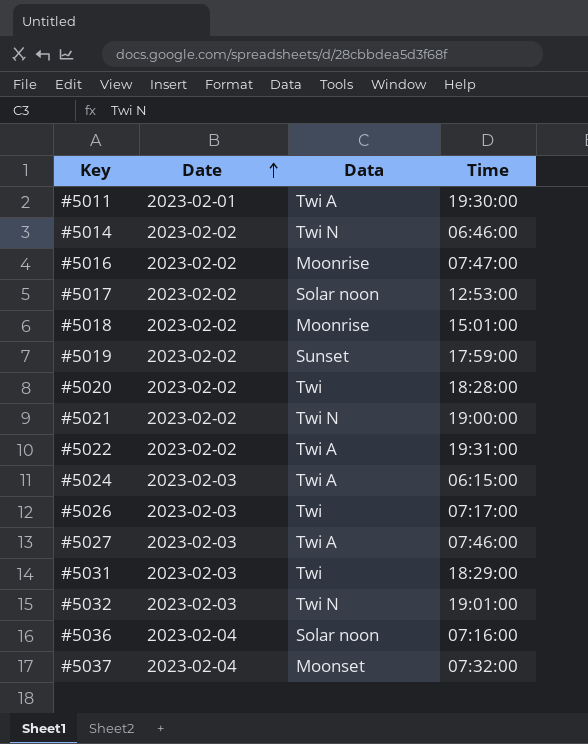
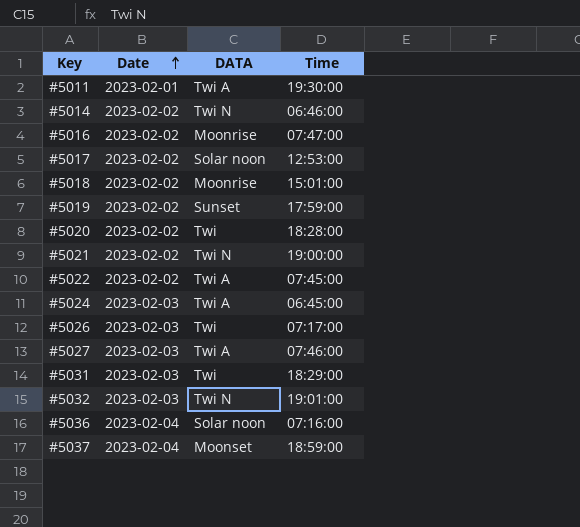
column name: Data -> DATA
#5022 | Time: 19:31:00 -> 07:45:00
#5024 | Time: 06:15:00 -> 06:45:00
#5037 | Time: 07:32:00 -> 18:59:00

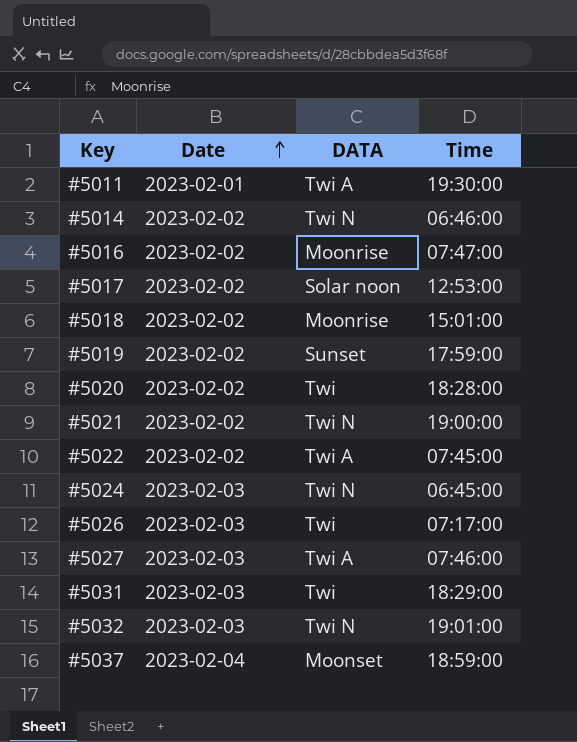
row #5036: 2023-02-04 | Solar noon | 07:16:00 -> none
#5024 | DATA: Twi A -> Twi N

